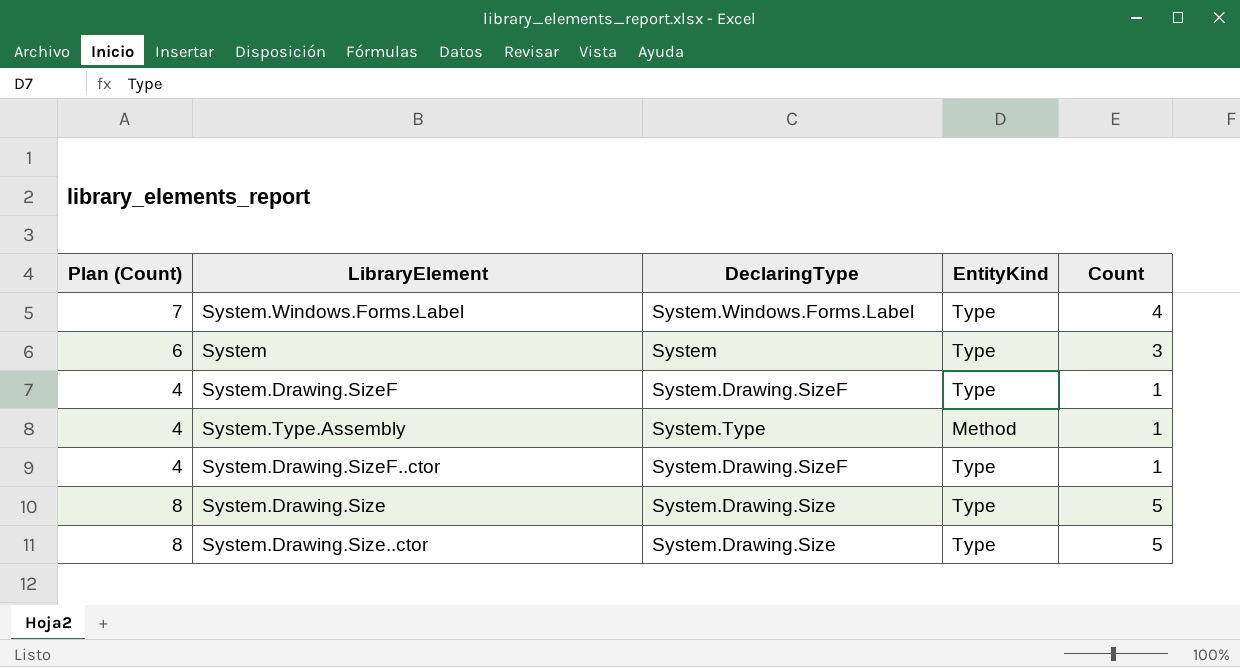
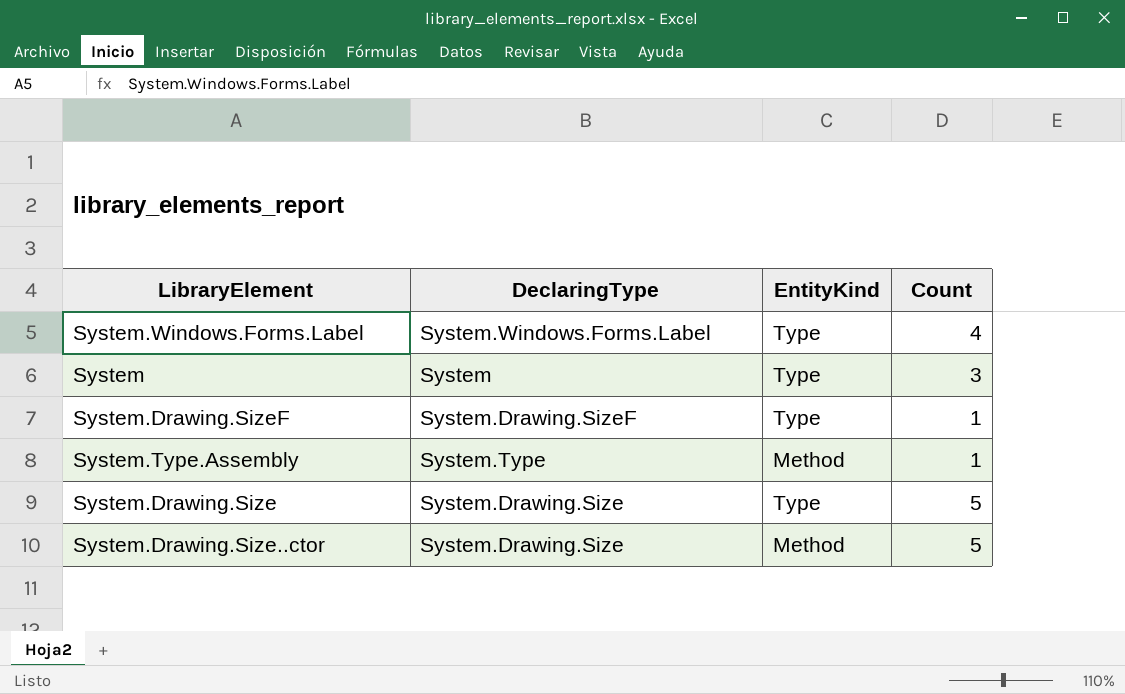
column Plan (Count) | formula: [Count] + 3 -> none
row System.Drawing.SizeF..ctor: 4 | System.Drawing.SizeF | Type | 1 -> none
System.Drawing.Size..ctor | EntityKind: Type -> Method

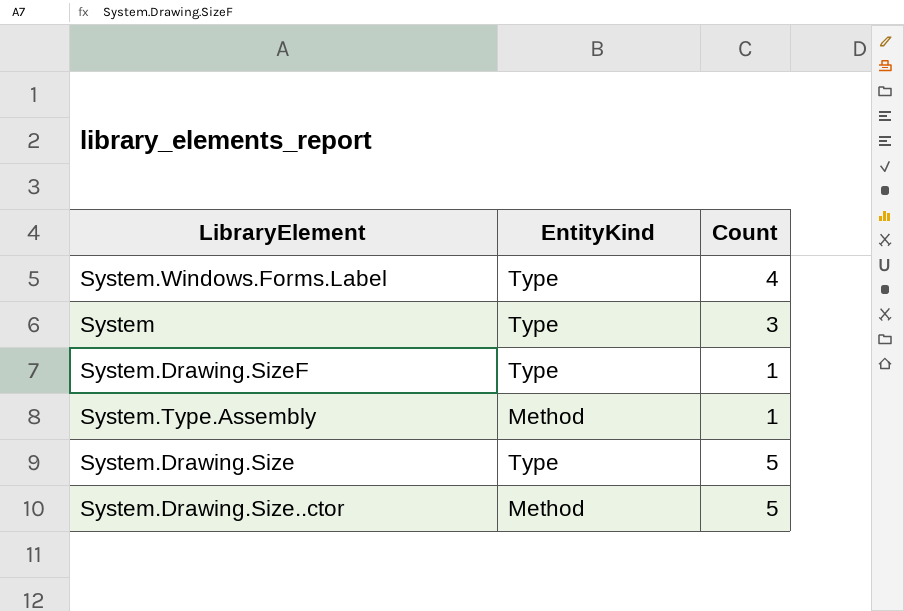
column DeclaringType | position: 2 -> none

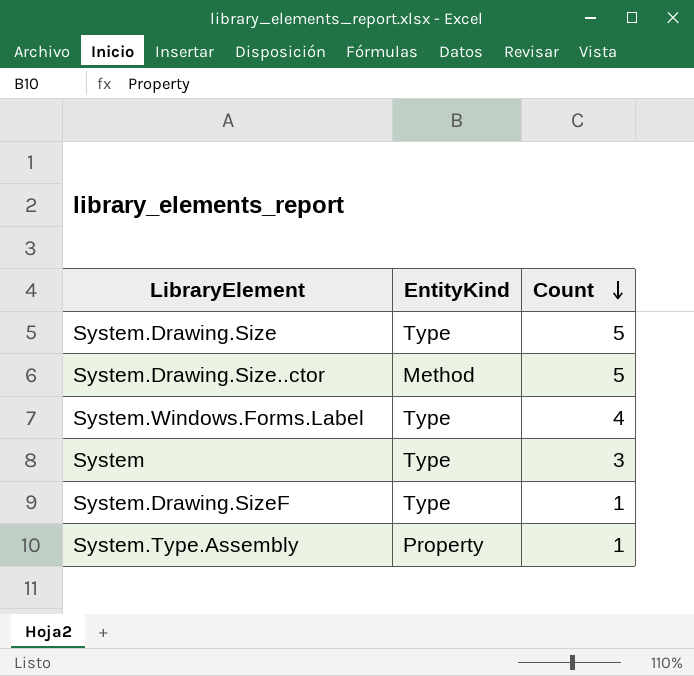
row order: none -> Count descending
System.Type.Assembly | EntityKind: Method -> Property

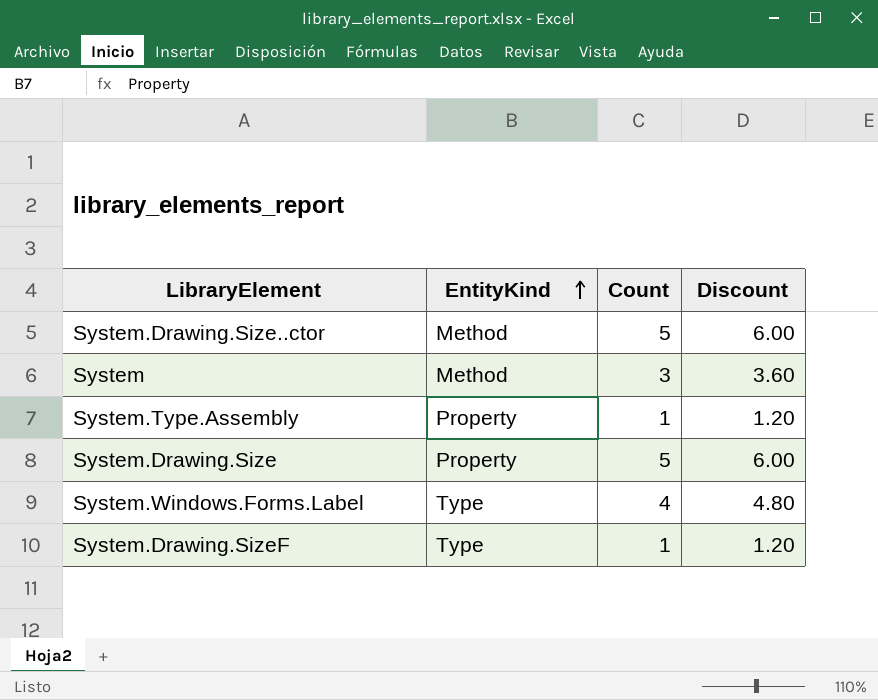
row order: Count descending -> EntityKind ascending
column Discount | formula: none -> [Count] * 1.2
System | EntityKind: Type -> Method
System.Drawing.Size | EntityKind: Type -> Property

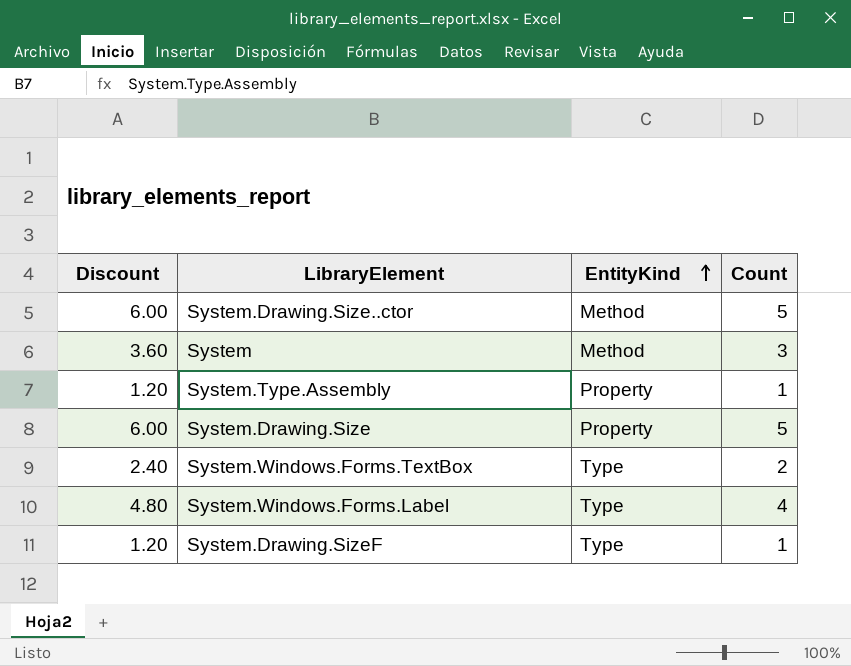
column Discount | position: 4 -> 1
row System.Windows.Forms.TextBox: none -> 2.40 | Type | 2

